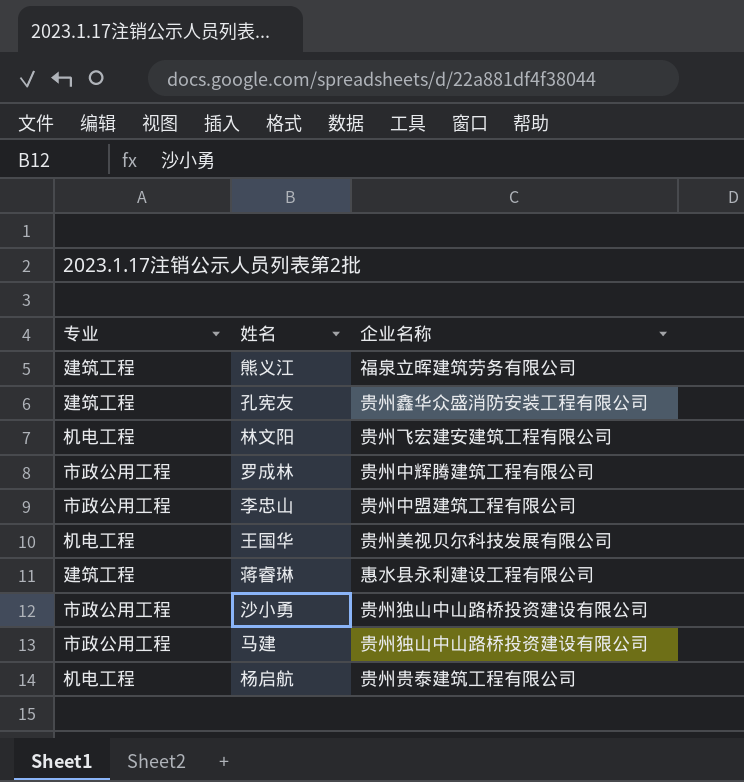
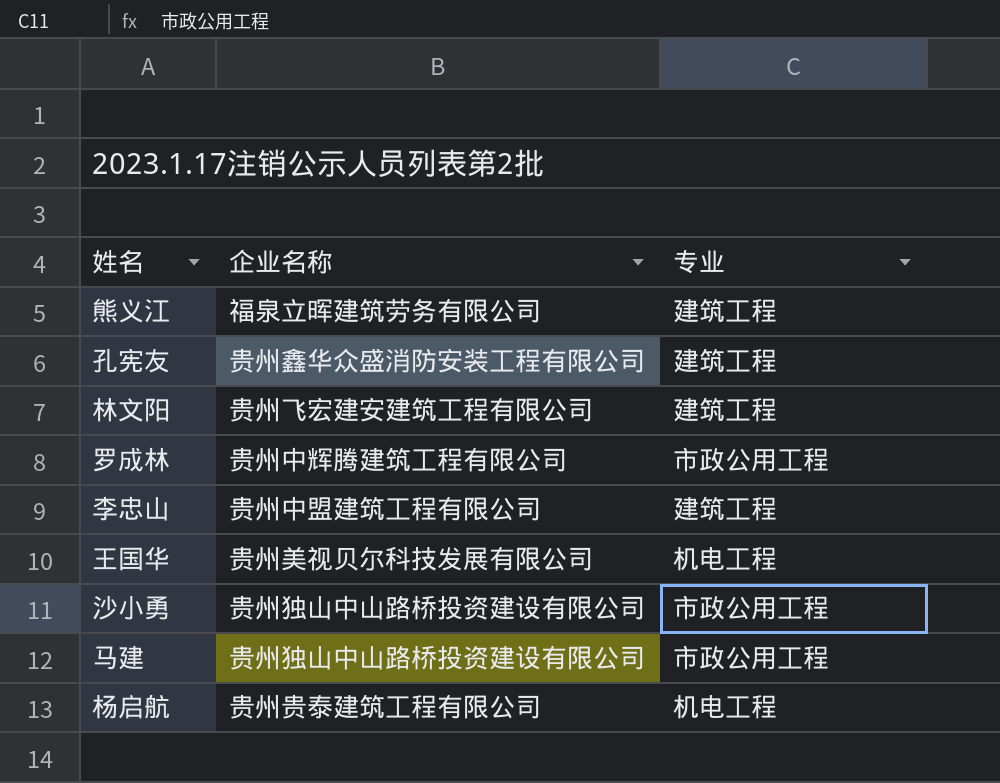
column 专业 | position: 1 -> 3
row 蒋睿琳: 建筑工程 | 惠水县永利建设工程有限公司 -> none
林文阳 | 专业: 机电工程 -> 建筑工程
李忠山 | 专业: 市政公用工程 -> 建筑工程

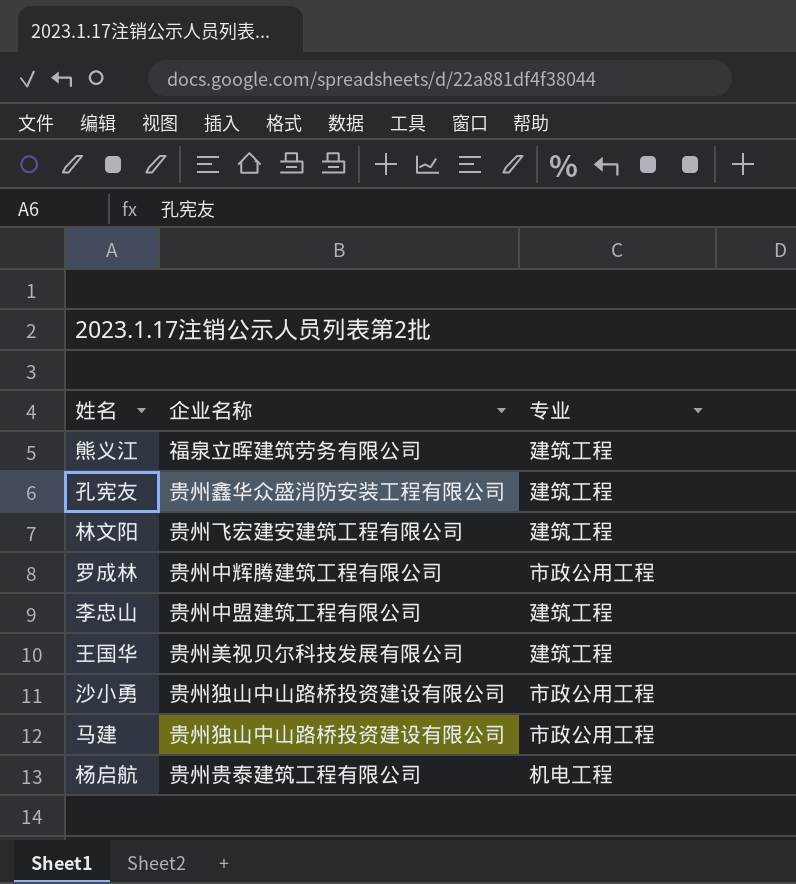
王国华 | 专业: 机电工程 -> 建筑工程

